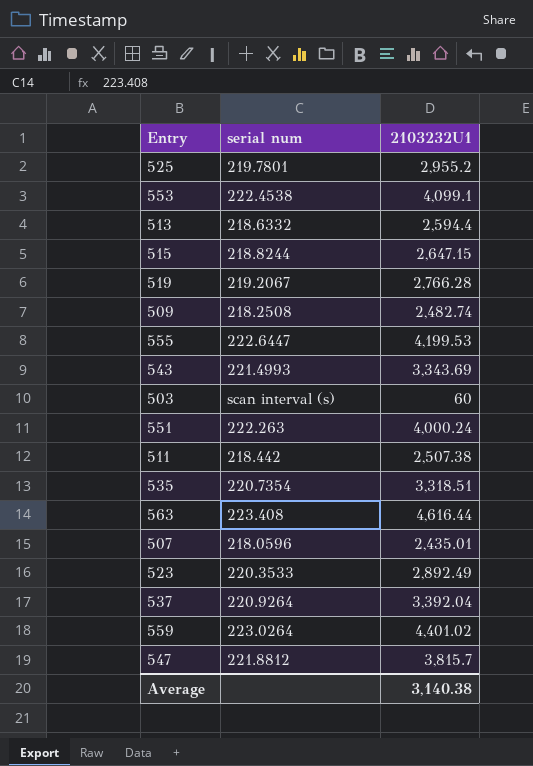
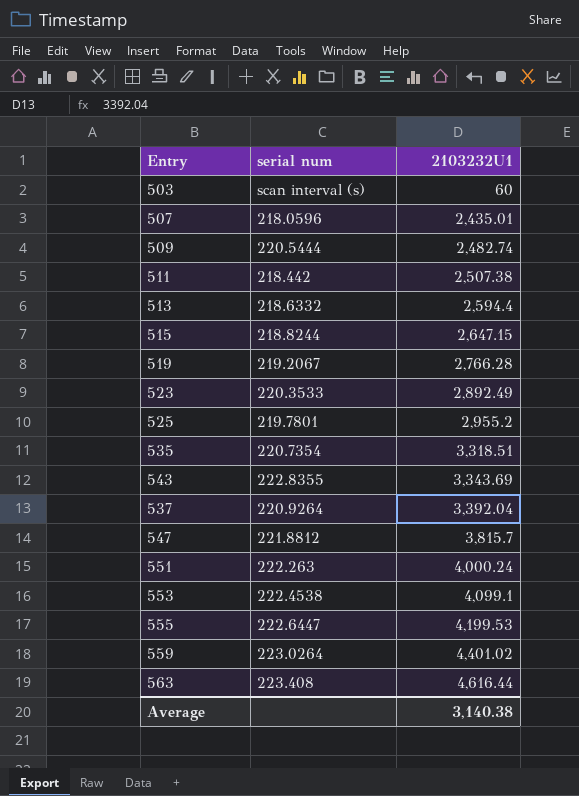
row order: none -> 2103232U1 ascending
509 | serial num: 218.2508 -> 220.5444
543 | serial num: 221.4993 -> 222.8355

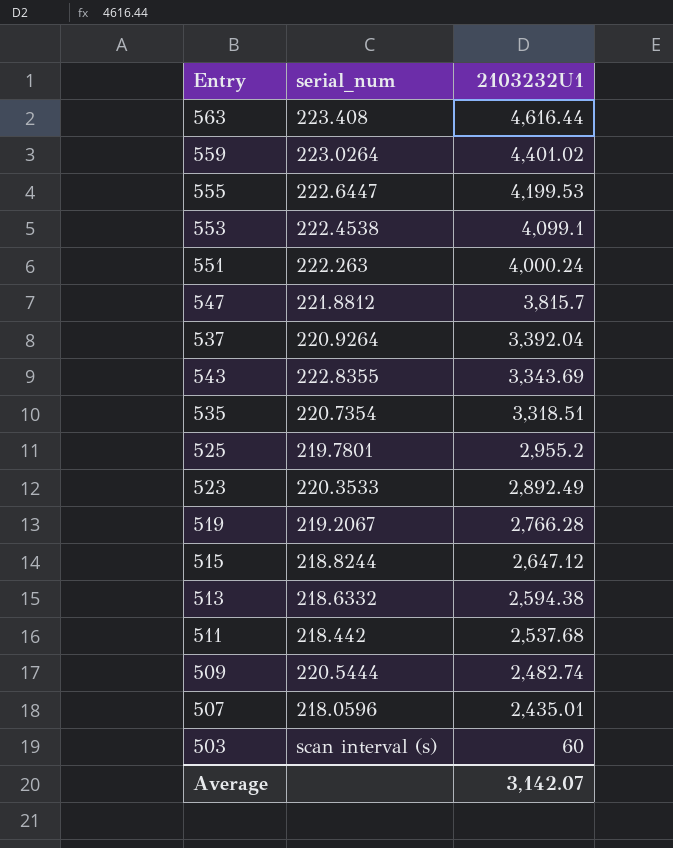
row order: 2103232U1 ascending -> 2103232U1 descending
column name: serial num -> serial_num
515 | 2103232U1: 2,647.15 -> 2,647.12
513 | 2103232U1: 2,594.4 -> 2,594.38
511 | 2103232U1: 2,507.38 -> 2,537.68
Average | 2103232U1: 3,140.38 -> 3,142.07

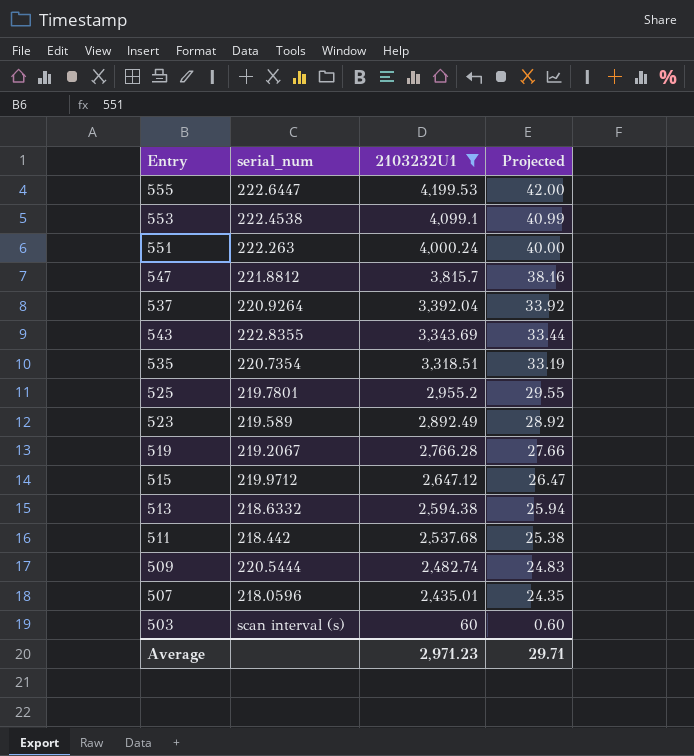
filter: none -> 2103232U1 <= 4,199.53
column Projected | formula: none -> [2103232U1] * 0.01
523 | serial_num: 220.3533 -> 219.589
515 | serial_num: 218.8244 -> 219.9712
Average | 2103232U1: 3,142.07 -> 2,971.23

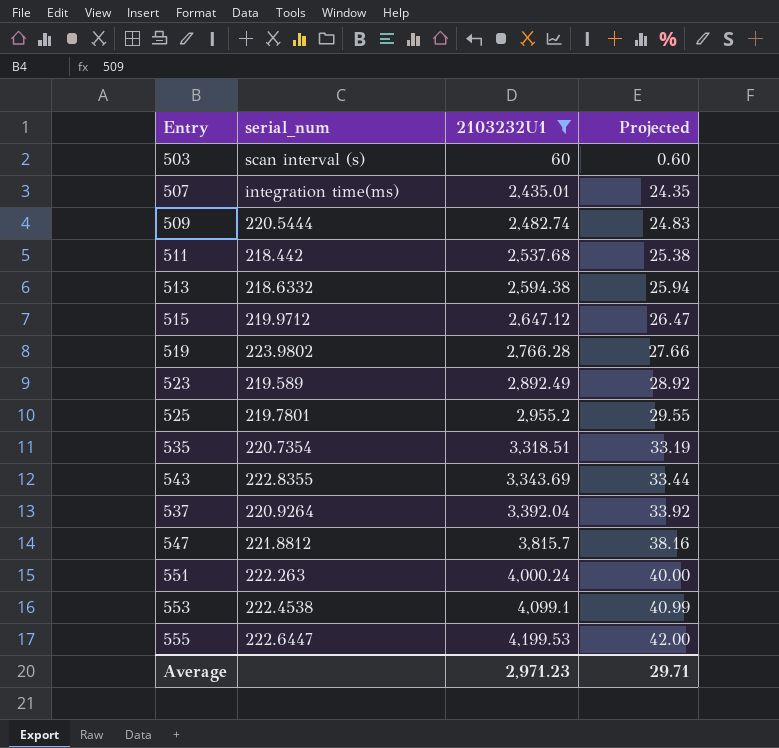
row order: 2103232U1 descending -> 2103232U1 ascending
507 | serial_num: 218.0596 -> integration time(ms)
519 | serial_num: 219.2067 -> 223.9802

